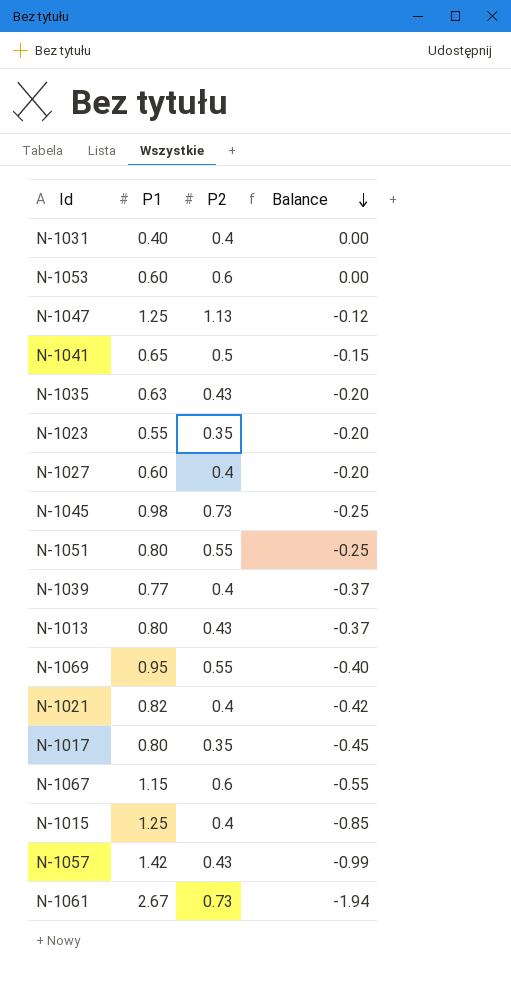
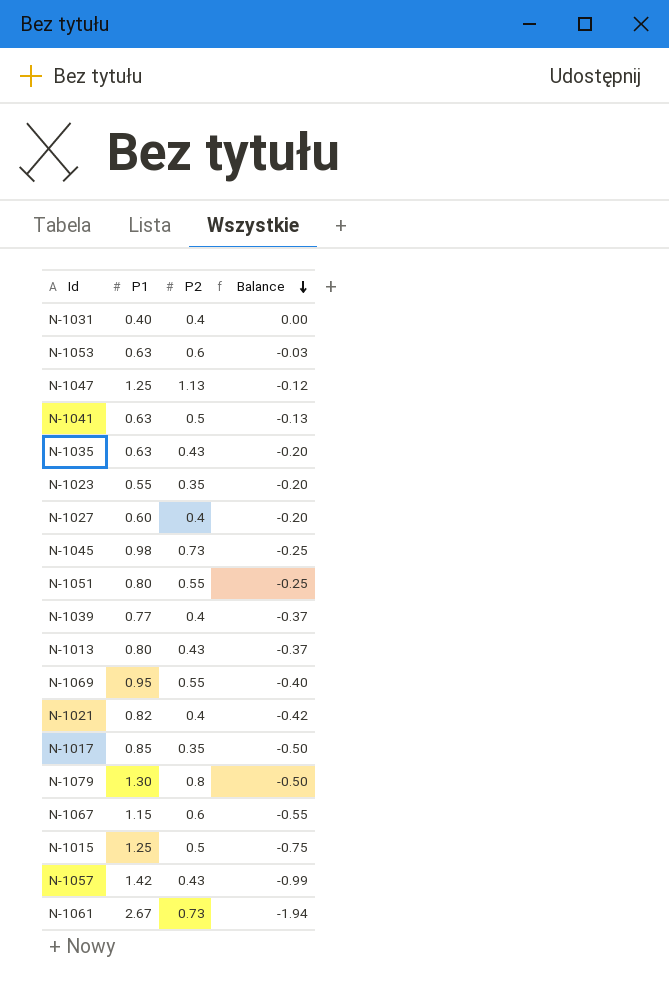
N-1053 | P1: 0.60 -> 0.63
N-1053 | Balance: 0.00 -> -0.03
N-1041 | P1: 0.65 -> 0.63
N-1041 | Balance: -0.15 -> -0.13
N-1017 | P1: 0.80 -> 0.85
N-1017 | Balance: -0.45 -> -0.50
row N-1079: none -> 1.30 | 0.8 | -0.50
N-1015 | P2: 0.4 -> 0.5
N-1015 | Balance: -0.85 -> -0.75

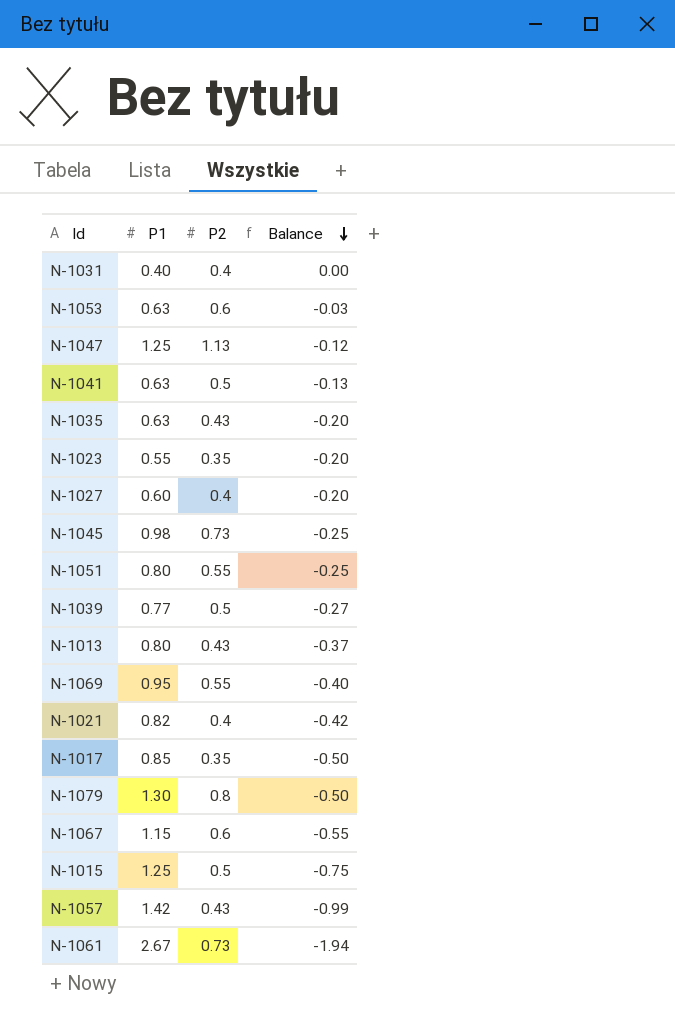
N-1039 | P2: 0.4 -> 0.5
N-1039 | Balance: -0.37 -> -0.27

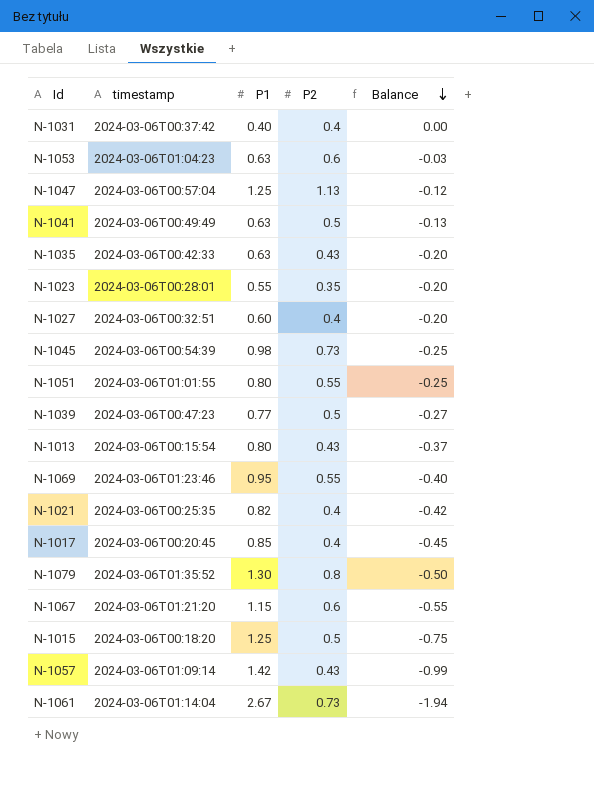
column timestamp | position: none -> 2
N-1017 | P2: 0.35 -> 0.4
N-1017 | Balance: -0.50 -> -0.45

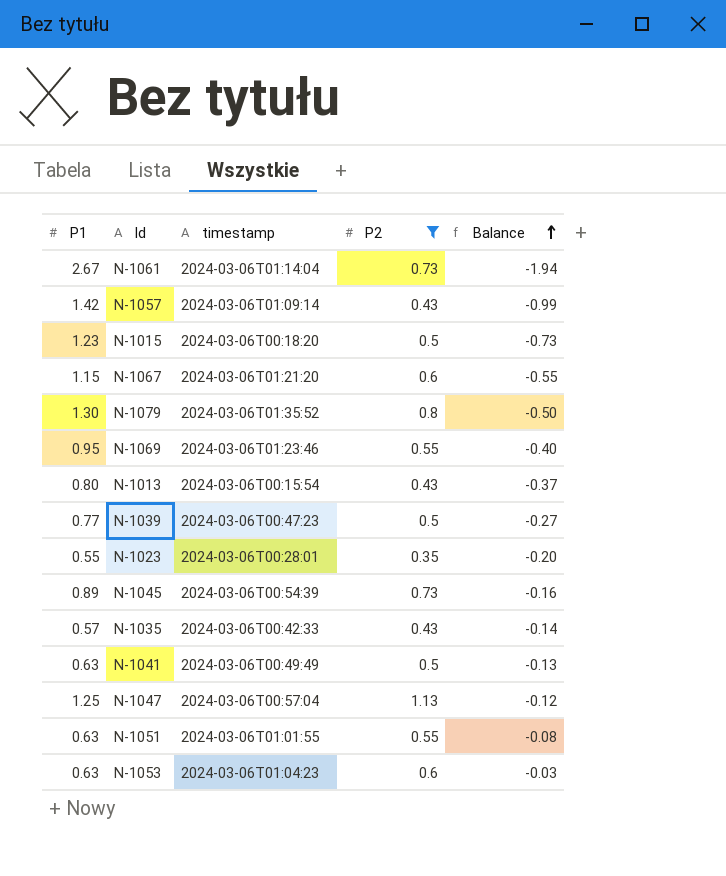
filter: none -> P2 != 0.4
row order: Balance descending -> Balance ascending
column P1 | position: 3 -> 1
N-1015 | P1: 1.25 -> 1.23
N-1015 | Balance: -0.75 -> -0.73
N-1045 | P1: 0.98 -> 0.89
N-1045 | Balance: -0.25 -> -0.16
N-1035 | P1: 0.63 -> 0.57
N-1035 | Balance: -0.20 -> -0.14
N-1051 | P1: 0.80 -> 0.63
N-1051 | Balance: -0.25 -> -0.08

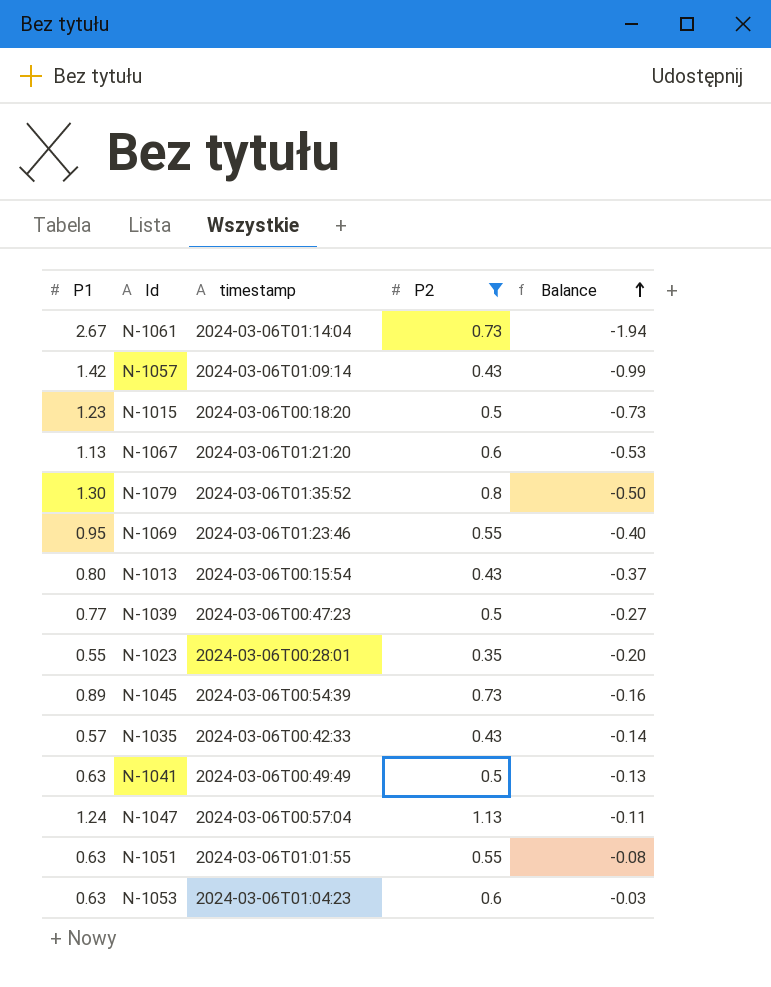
N-1067 | P1: 1.15 -> 1.13
N-1067 | Balance: -0.55 -> -0.53
N-1047 | P1: 1.25 -> 1.24
N-1047 | Balance: -0.12 -> -0.11

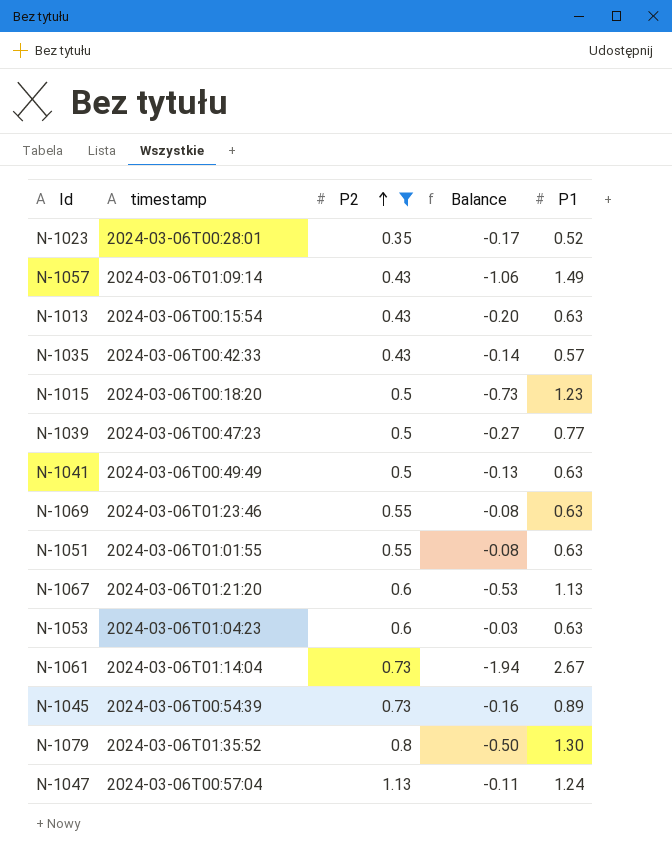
row order: Balance ascending -> P2 ascending
column P1 | position: 1 -> 5
N-1023 | Balance: -0.20 -> -0.17
N-1023 | P1: 0.55 -> 0.52
N-1057 | Balance: -0.99 -> -1.06
N-1057 | P1: 1.42 -> 1.49
N-1013 | Balance: -0.37 -> -0.20
N-1013 | P1: 0.80 -> 0.63
N-1069 | Balance: -0.40 -> -0.08
N-1069 | P1: 0.95 -> 0.63

